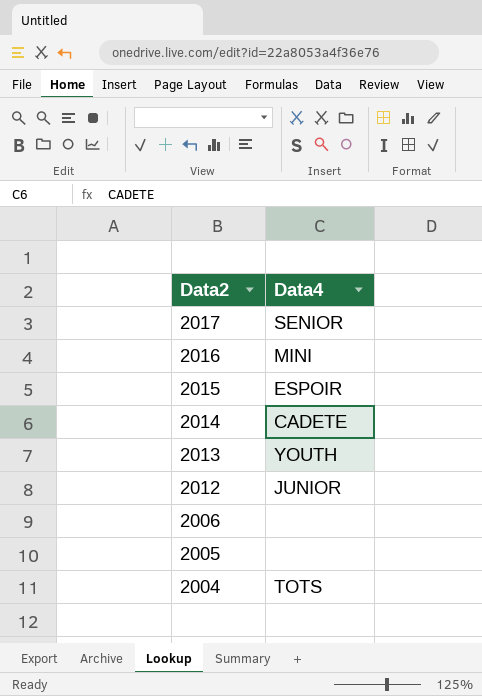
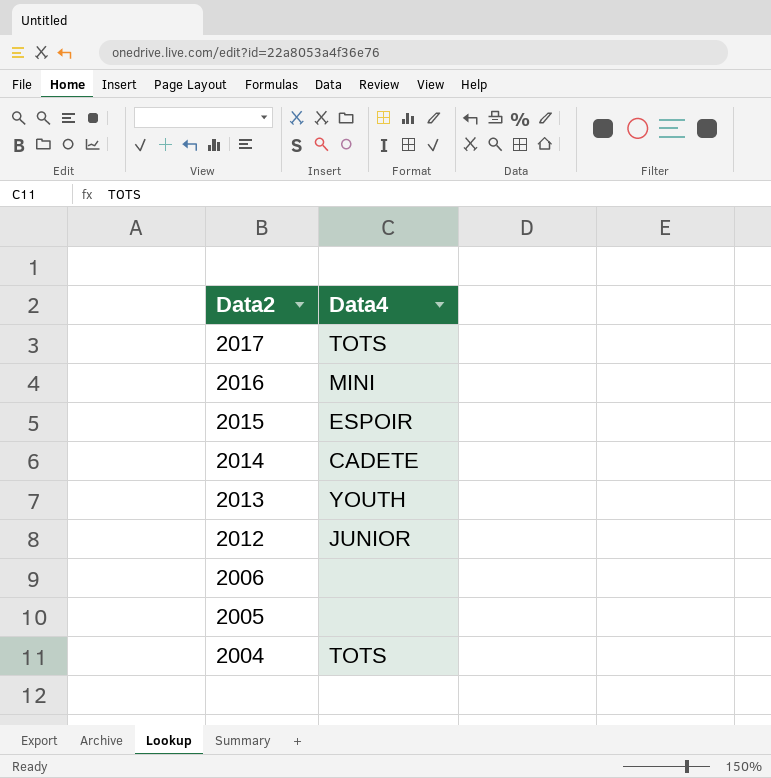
2017 | Data4: SENIOR -> TOTS

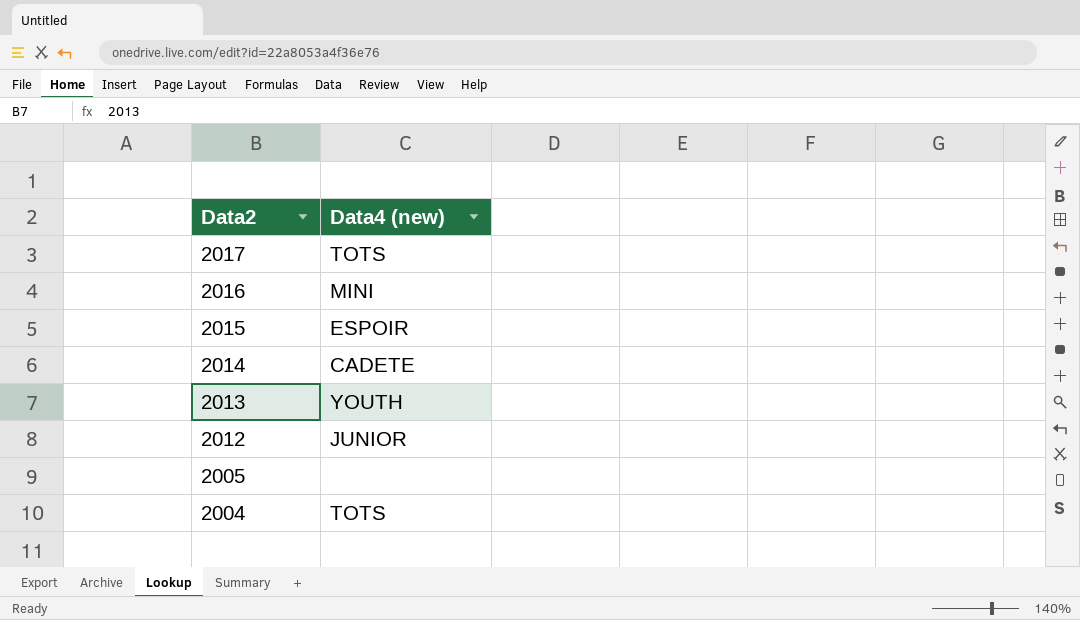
column name: Data4 -> Data4 (new)
row 2006: none -> none

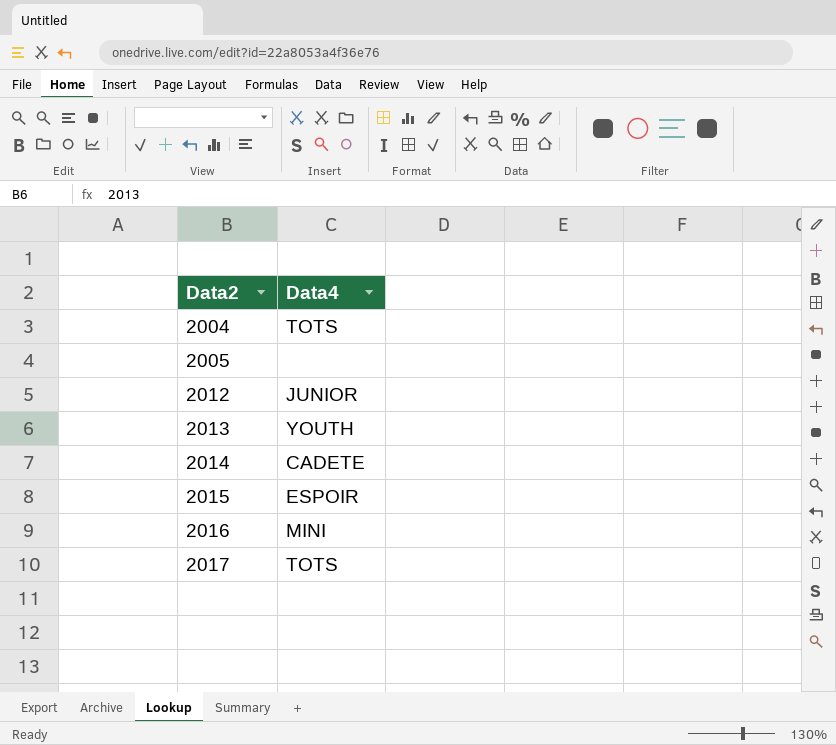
row order: Data2 descending -> Data2 ascending
column name: Data4 (new) -> Data4

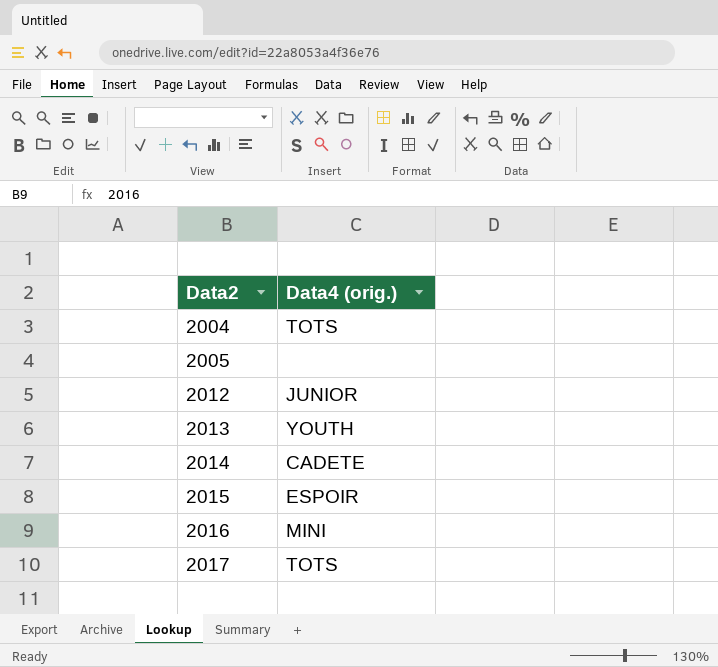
column name: Data4 -> Data4 (orig.)

